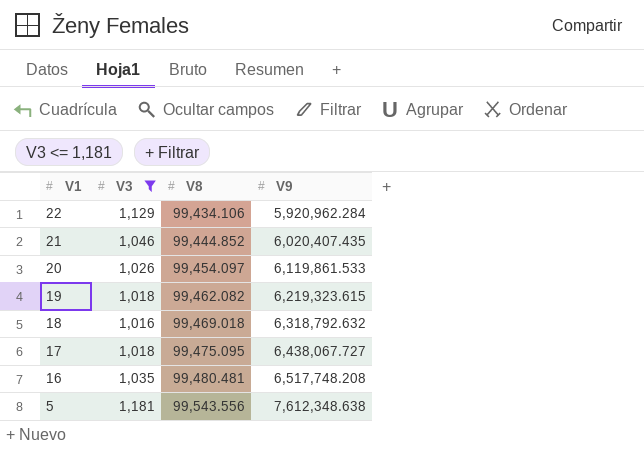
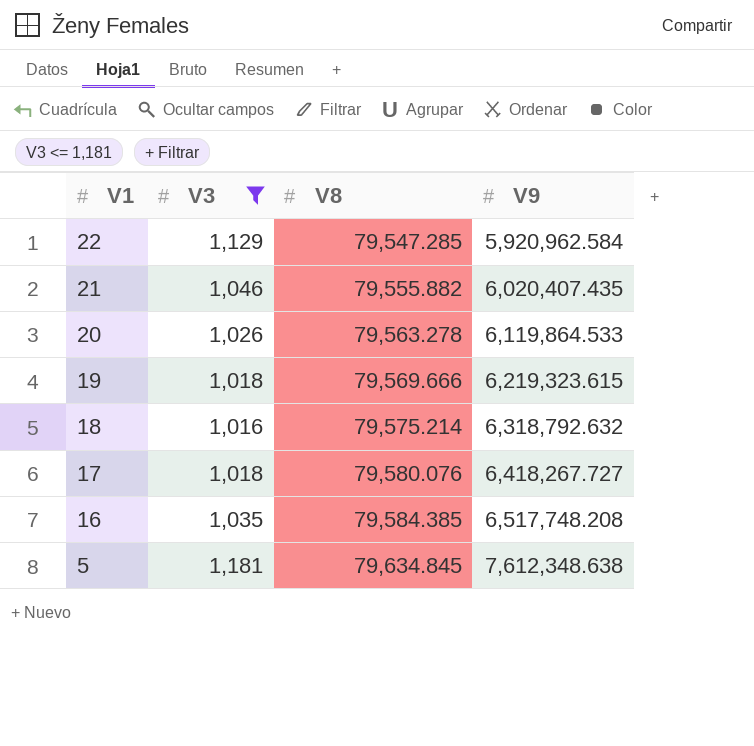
22 | V8: 99,434.106 -> 79,547.285
22 | V9: 5,920,962.284 -> 5,920,962.584
21 | V8: 99,444.852 -> 79,555.882
20 | V8: 99,454.097 -> 79,563.278
20 | V9: 6,119,861.533 -> 6,119,864.533
19 | V8: 99,462.082 -> 79,569.666
18 | V8: 99,469.018 -> 79,575.214
17 | V8: 99,475.095 -> 79,580.076
17 | V9: 6,438,067.727 -> 6,418,267.727
16 | V8: 99,480.481 -> 79,584.385
5 | V8: 99,543.556 -> 79,634.845

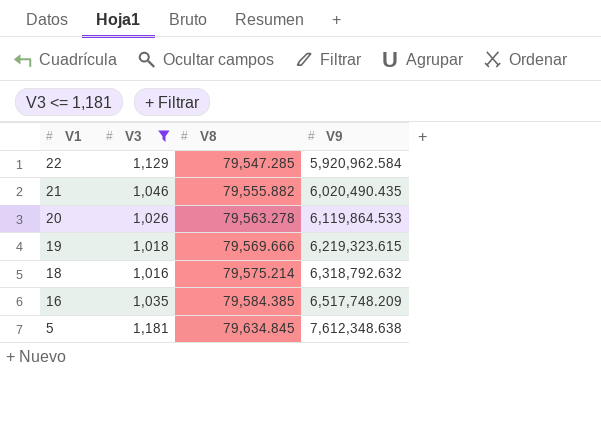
row 17: 1,018 | 79,580.076 | 6,418,267.727 -> none
21 | V9: 6,020,407.435 -> 6,020,490.435
16 | V9: 6,517,748.208 -> 6,517,748.209

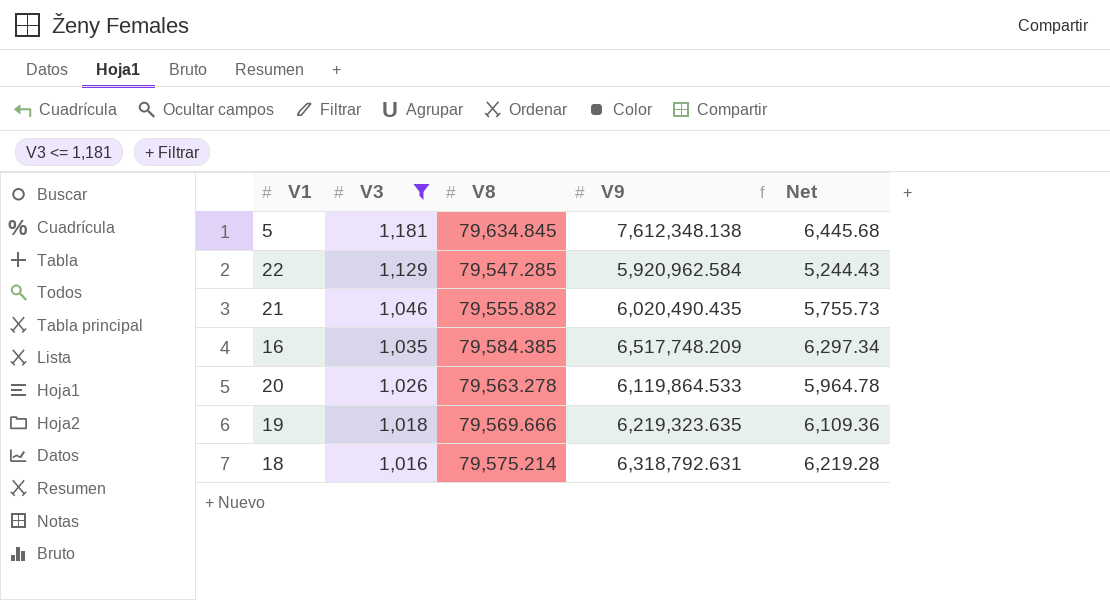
row order: V1 descending -> V3 descending
column Net | formula: none -> [V9] / [V3]
5 | V9: 7,612,348.638 -> 7,612,348.138
19 | V9: 6,219,323.615 -> 6,219,323.635
18 | V9: 6,318,792.632 -> 6,318,792.631

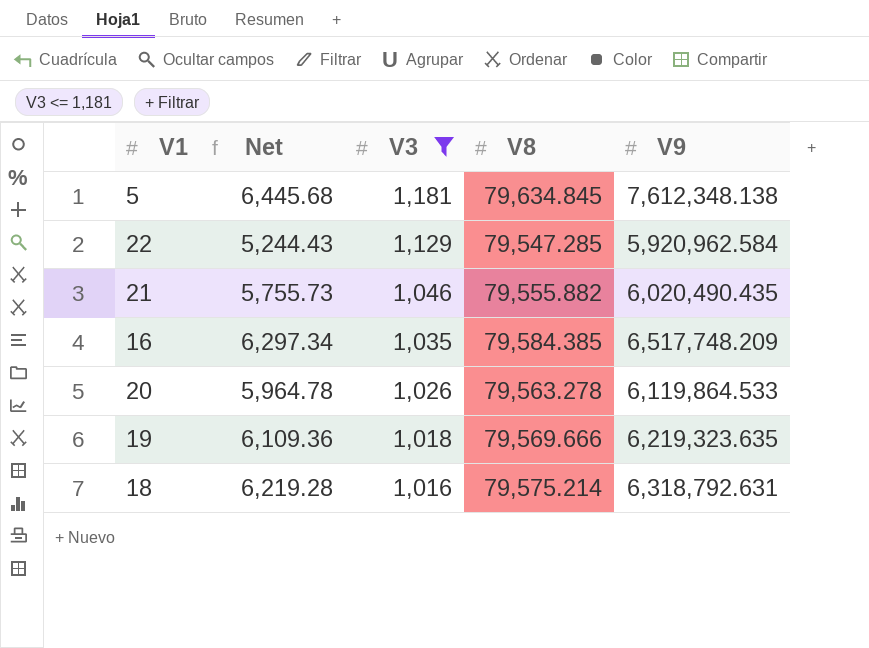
column Net | position: 5 -> 2

